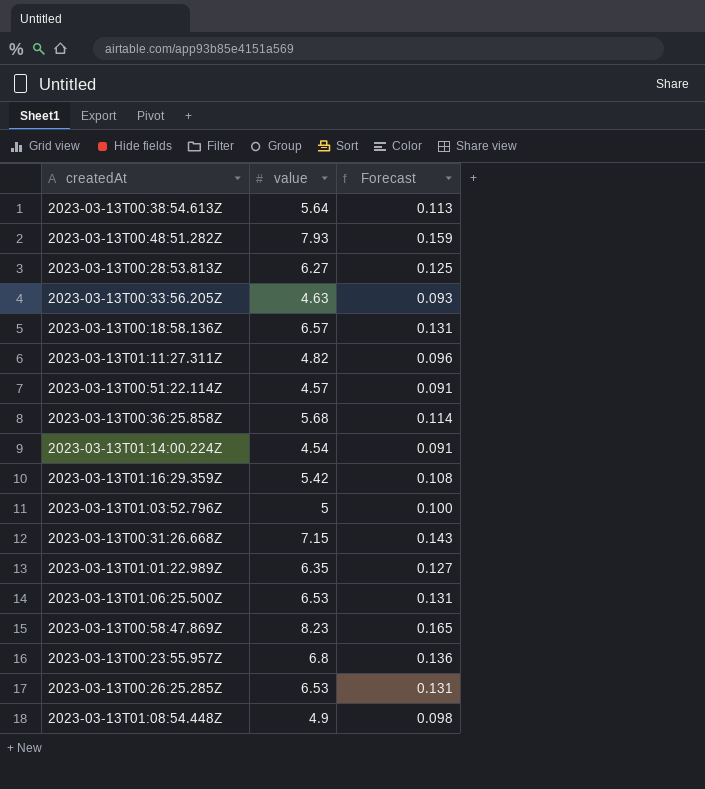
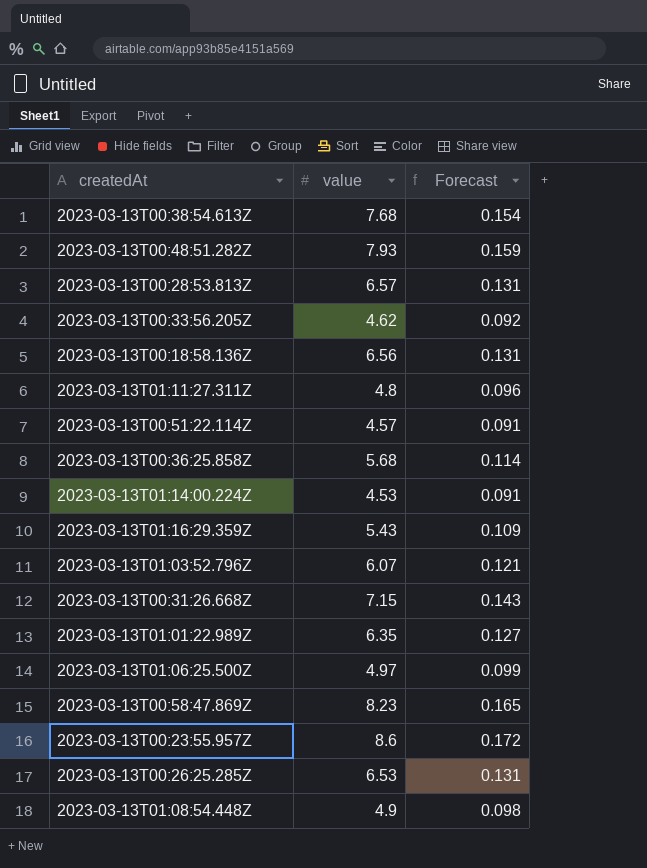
2023-03-13T00:38:54.613Z | value: 5.64 -> 7.68
2023-03-13T00:38:54.613Z | Forecast: 0.113 -> 0.154
2023-03-13T00:28:53.813Z | value: 6.27 -> 6.57
2023-03-13T00:28:53.813Z | Forecast: 0.125 -> 0.131
2023-03-13T00:33:56.205Z | value: 4.63 -> 4.62
2023-03-13T00:33:56.205Z | Forecast: 0.093 -> 0.092
2023-03-13T00:18:58.136Z | value: 6.57 -> 6.56
2023-03-13T01:11:27.311Z | value: 4.82 -> 4.8
2023-03-13T01:14:00.224Z | value: 4.54 -> 4.53
2023-03-13T01:16:29.359Z | value: 5.42 -> 5.43
2023-03-13T01:16:29.359Z | Forecast: 0.108 -> 0.109
2023-03-13T01:03:52.796Z | value: 5 -> 6.07
2023-03-13T01:03:52.796Z | Forecast: 0.100 -> 0.121
2023-03-13T01:06:25.500Z | value: 6.53 -> 4.97
2023-03-13T01:06:25.500Z | Forecast: 0.131 -> 0.099
2023-03-13T00:23:55.957Z | value: 6.8 -> 8.6
2023-03-13T00:23:55.957Z | Forecast: 0.136 -> 0.172

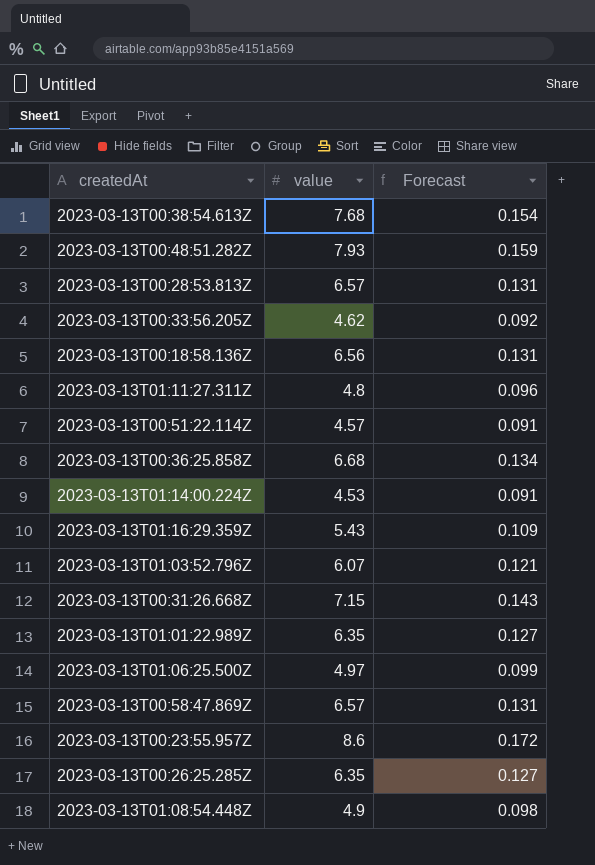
2023-03-13T00:36:25.858Z | value: 5.68 -> 6.68
2023-03-13T00:36:25.858Z | Forecast: 0.114 -> 0.134
2023-03-13T00:58:47.869Z | value: 8.23 -> 6.57
2023-03-13T00:58:47.869Z | Forecast: 0.165 -> 0.131
2023-03-13T00:26:25.285Z | value: 6.53 -> 6.35
2023-03-13T00:26:25.285Z | Forecast: 0.131 -> 0.127

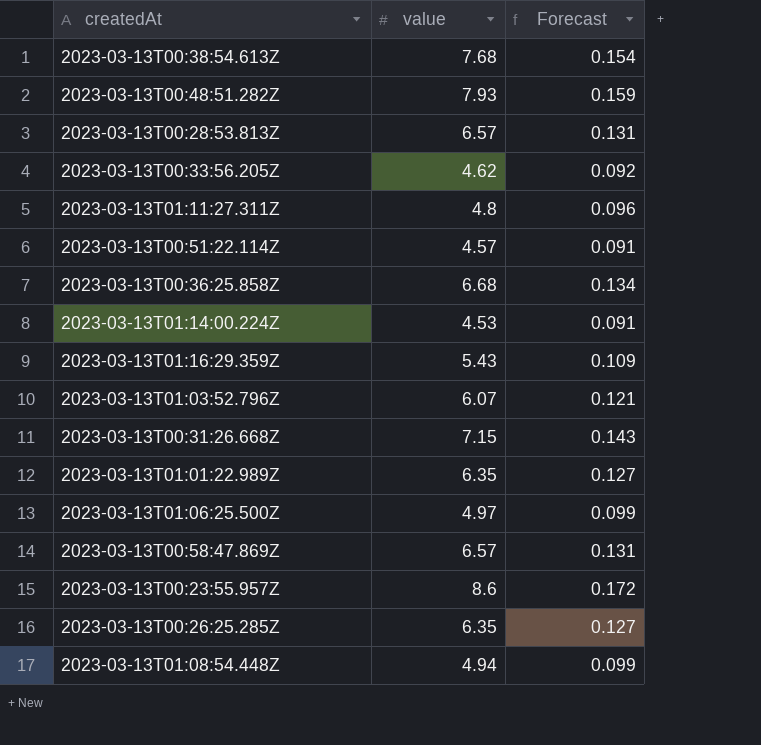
row 2023-03-13T00:18:58.136Z: 6.56 | 0.131 -> none
2023-03-13T01:08:54.448Z | value: 4.9 -> 4.94
2023-03-13T01:08:54.448Z | Forecast: 0.098 -> 0.099

